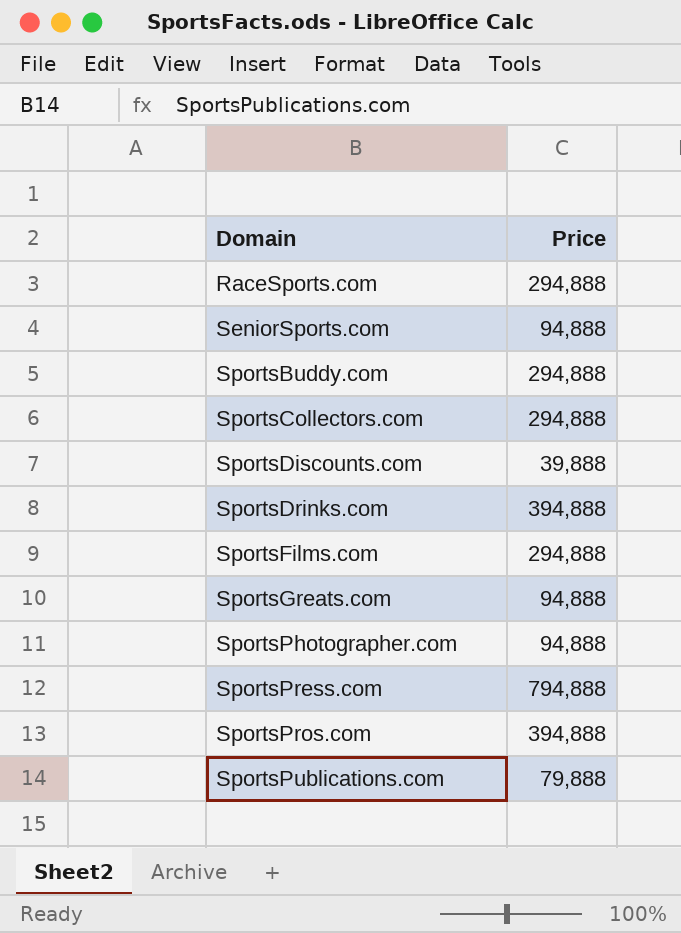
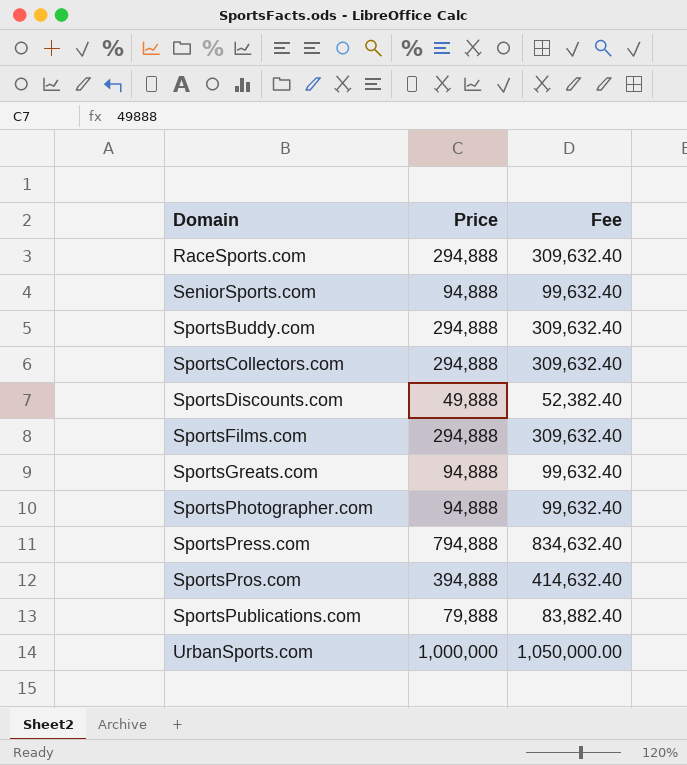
column Fee | formula: none -> [Price] * 1.05
row SportsDrinks.com: 394,888 -> none
SportsDiscounts.com | Price: 39,888 -> 49,888
row UrbanSports.com: none -> 1,000,000 | 1,050,000.00

